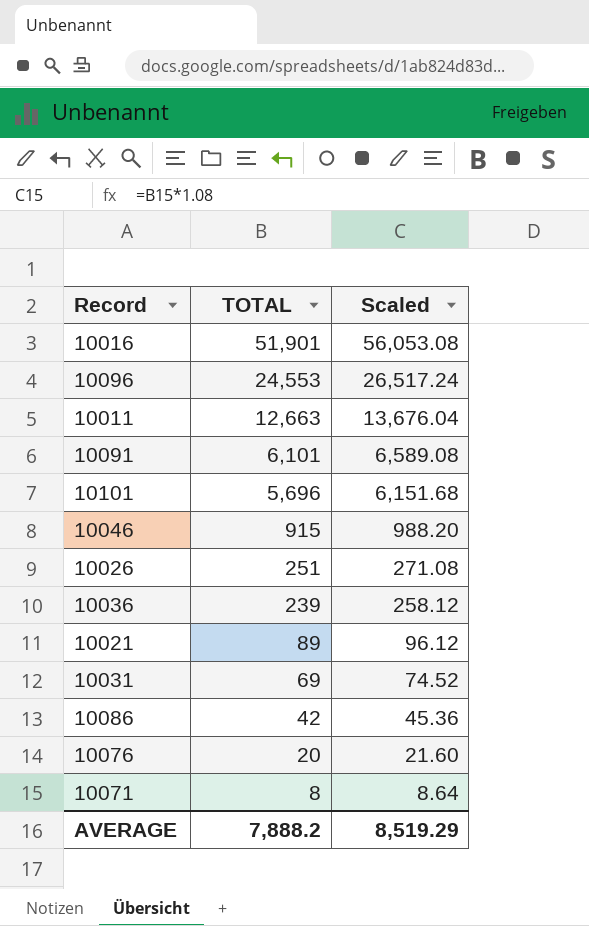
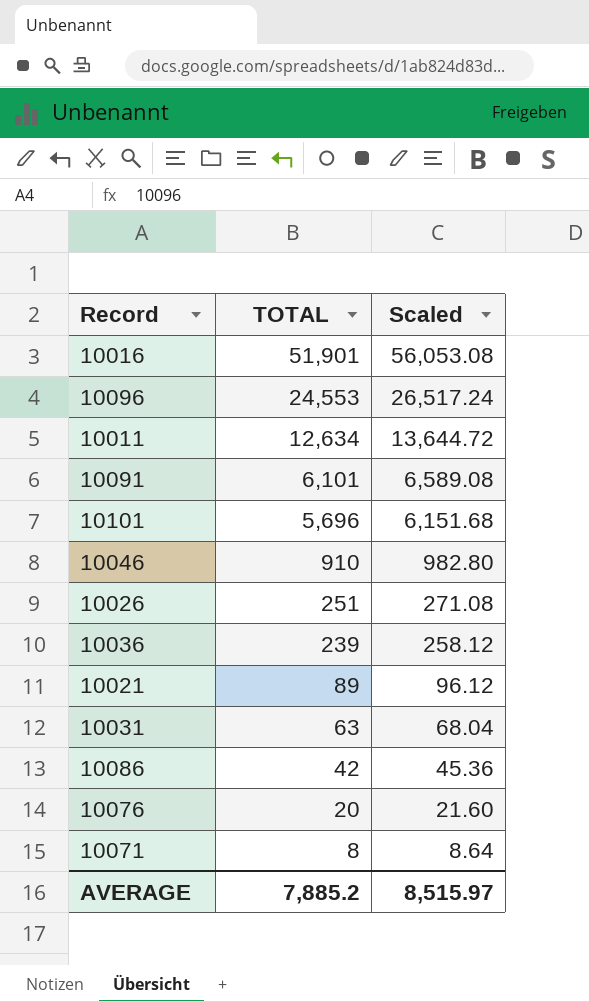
10011 | TOTAL: 12,663 -> 12,634
10011 | Scaled: 13,676.04 -> 13,644.72
10046 | TOTAL: 915 -> 910
10046 | Scaled: 988.20 -> 982.80
10031 | TOTAL: 69 -> 63
10031 | Scaled: 74.52 -> 68.04
AVERAGE | TOTAL: 7,888.2 -> 7,885.2
AVERAGE | Scaled: 8,519.29 -> 8,515.97

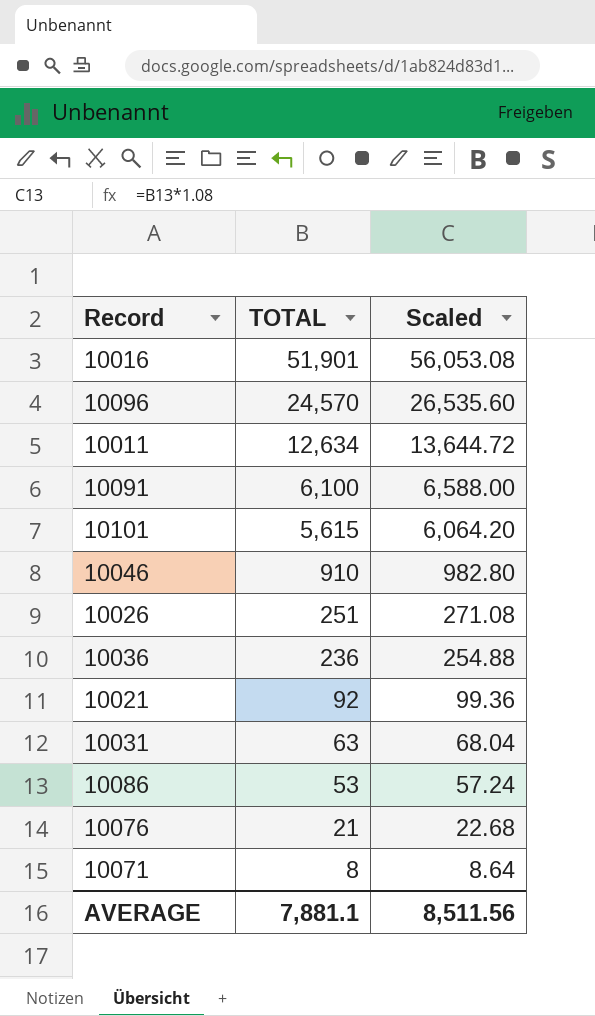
10096 | TOTAL: 24,553 -> 24,570
10096 | Scaled: 26,517.24 -> 26,535.60
10091 | TOTAL: 6,101 -> 6,100
10091 | Scaled: 6,589.08 -> 6,588.00
10101 | TOTAL: 5,696 -> 5,615
10101 | Scaled: 6,151.68 -> 6,064.20
10036 | TOTAL: 239 -> 236
10036 | Scaled: 258.12 -> 254.88
10021 | TOTAL: 89 -> 92
10021 | Scaled: 96.12 -> 99.36
10086 | TOTAL: 42 -> 53
10086 | Scaled: 45.36 -> 57.24
10076 | TOTAL: 20 -> 21
10076 | Scaled: 21.60 -> 22.68
AVERAGE | TOTAL: 7,885.2 -> 7,881.1
AVERAGE | Scaled: 8,515.97 -> 8,511.56

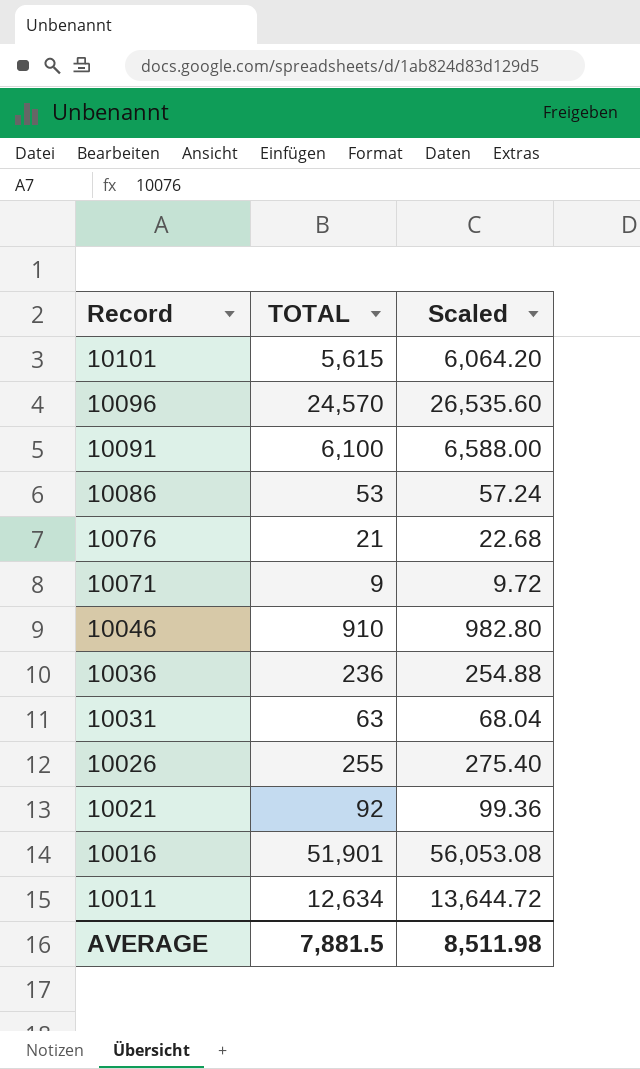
row order: TOTAL descending -> Record descending
10071 | TOTAL: 8 -> 9
10071 | Scaled: 8.64 -> 9.72
10026 | TOTAL: 251 -> 255
10026 | Scaled: 271.08 -> 275.40
AVERAGE | TOTAL: 7,881.1 -> 7,881.5
AVERAGE | Scaled: 8,511.56 -> 8,511.98

